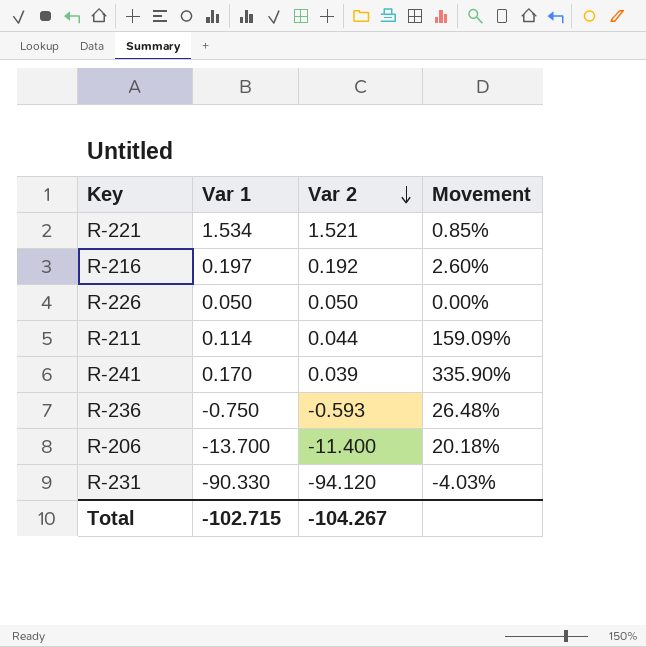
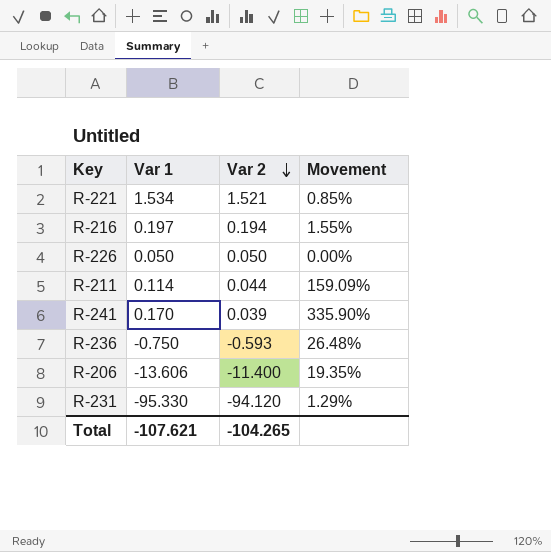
R-216 | Var 2: 0.192 -> 0.194
R-216 | Movement: 2.60% -> 1.55%
R-206 | Var 1: -13.700 -> -13.606
R-206 | Movement: 20.18% -> 19.35%
R-231 | Var 1: -90.330 -> -95.330
R-231 | Movement: -4.03% -> 1.29%
Total | Var 1: -102.715 -> -107.621
Total | Var 2: -104.267 -> -104.265

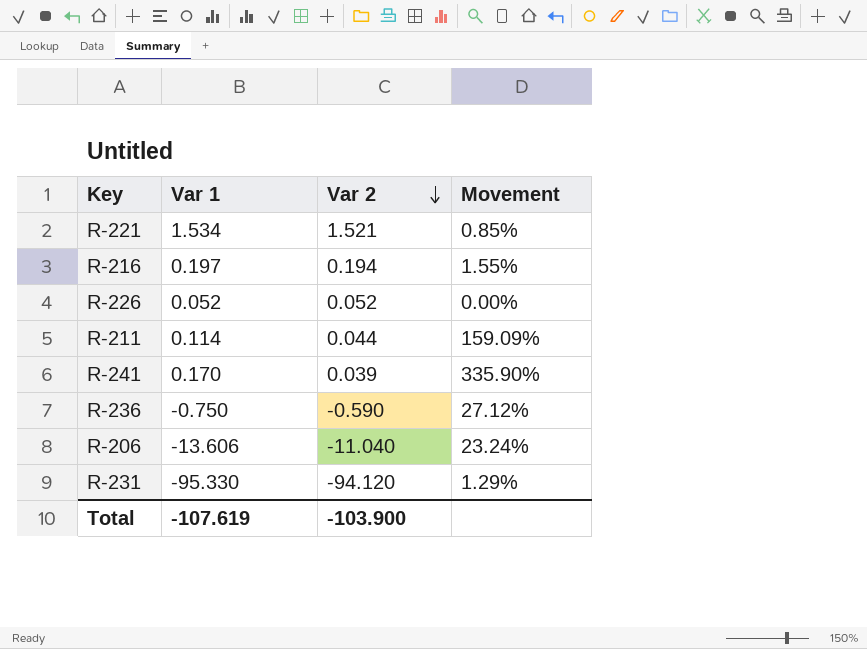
R-226 | Var 1: 0.050 -> 0.052
R-226 | Var 2: 0.050 -> 0.052
R-236 | Var 2: -0.593 -> -0.590
R-236 | Movement: 26.48% -> 27.12%
R-206 | Var 2: -11.400 -> -11.040
R-206 | Movement: 19.35% -> 23.24%
Total | Var 1: -107.621 -> -107.619
Total | Var 2: -104.265 -> -103.900

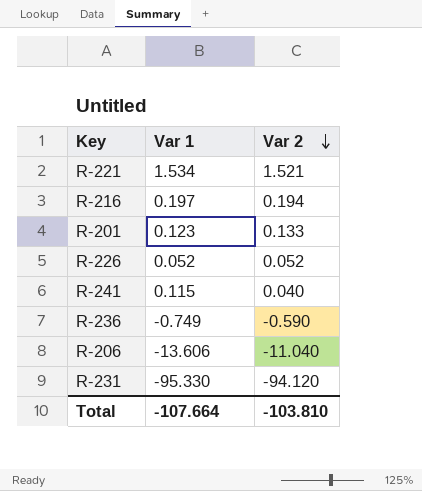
column Movement | formula: ([Var 1] - [Var 2]) / [Var 2] -> none
row R-211: 0.114 | 0.044 | 159.09% -> none
row R-201: none -> 0.123 | 0.133
R-241 | Var 1: 0.170 -> 0.115
R-241 | Var 2: 0.039 -> 0.040
R-236 | Var 1: -0.750 -> -0.749
Total | Var 1: -107.619 -> -107.664
Total | Var 2: -103.900 -> -103.810

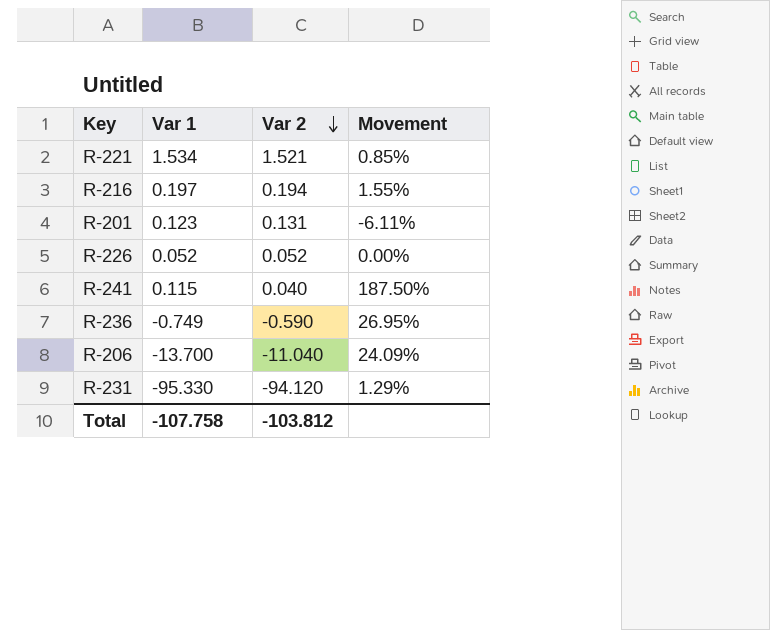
column Movement | formula: none -> ([Var 1] - [Var 2]) / [Var 2]
R-201 | Var 2: 0.133 -> 0.131
R-206 | Var 1: -13.606 -> -13.700
Total | Var 1: -107.664 -> -107.758
Total | Var 2: -103.810 -> -103.812

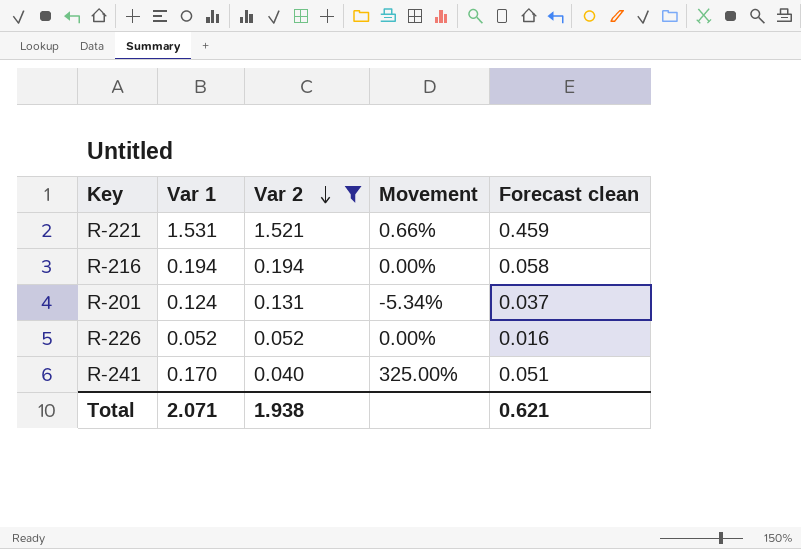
filter: none -> Var 2 >= 0.040
column Forecast clean | formula: none -> [Var 1] * 0.3
R-221 | Var 1: 1.534 -> 1.531
R-221 | Movement: 0.85% -> 0.66%
R-216 | Var 1: 0.197 -> 0.194
R-216 | Movement: 1.55% -> 0.00%
R-201 | Var 1: 0.123 -> 0.124
R-201 | Movement: -6.11% -> -5.34%
R-241 | Var 1: 0.115 -> 0.170
R-241 | Movement: 187.50% -> 325.00%
Total | Var 1: -107.758 -> 2.071
Total | Var 2: -103.812 -> 1.938

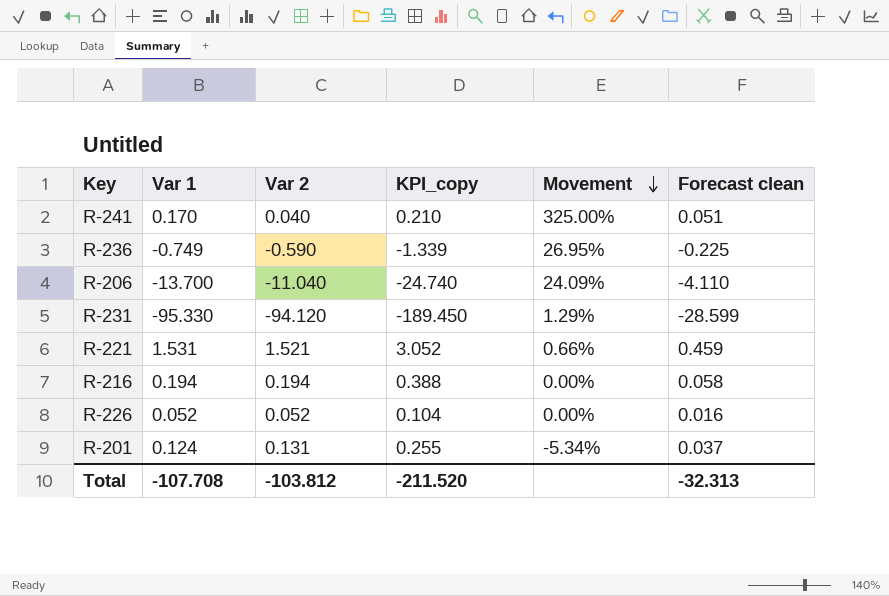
filter: Var 2 >= 0.040 -> none
row order: Var 2 descending -> Movement descending
column KPI_copy | formula: none -> [Var 1] + [Var 2]
Total | Var 1: 2.071 -> -107.708
Total | Var 2: 1.938 -> -103.812
Total | Forecast clean: 0.621 -> -32.313

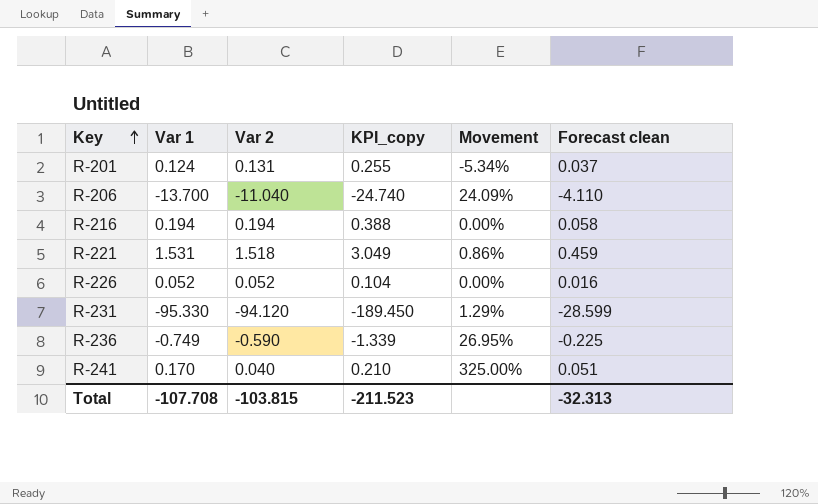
row order: Movement descending -> Key ascending
R-221 | Var 2: 1.521 -> 1.518
R-221 | KPI_copy: 3.052 -> 3.049
R-221 | Movement: 0.66% -> 0.86%
Total | Var 2: -103.812 -> -103.815
Total | KPI_copy: -211.520 -> -211.523

